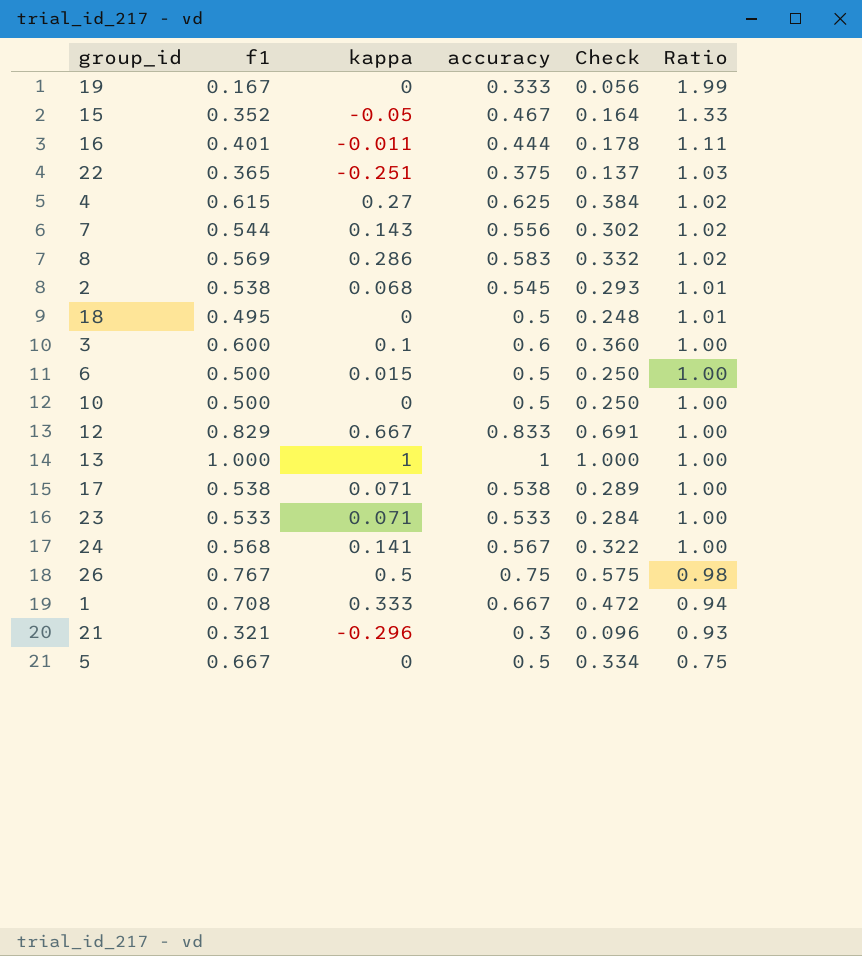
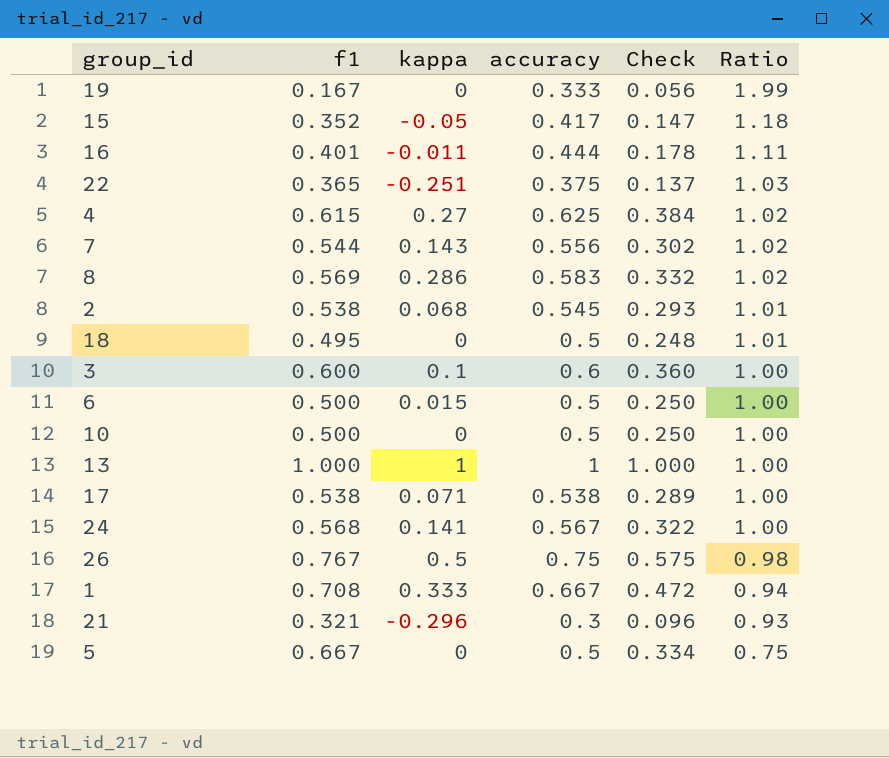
row 12: 0.829 | 0.667 | 0.833 | 0.691 | 1.00 -> none
row 23: 0.533 | 0.071 | 0.533 | 0.284 | 1.00 -> none
15 | accuracy: 0.467 -> 0.417
15 | Check: 0.164 -> 0.147
15 | Ratio: 1.33 -> 1.18

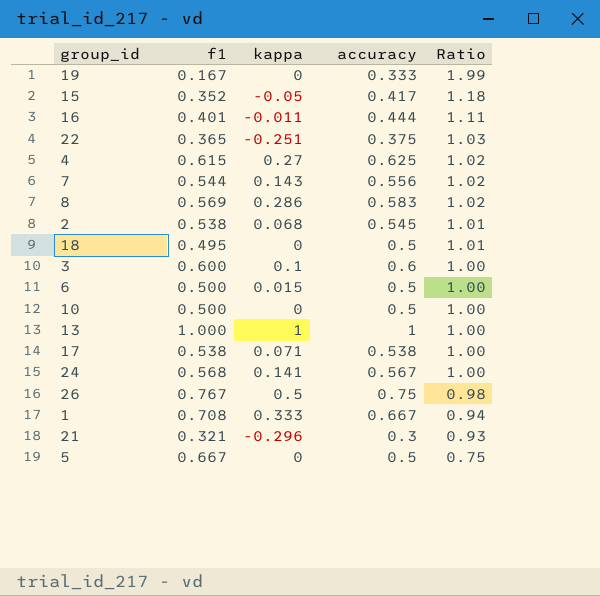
column Check | formula: [f1] * [accuracy] -> none

